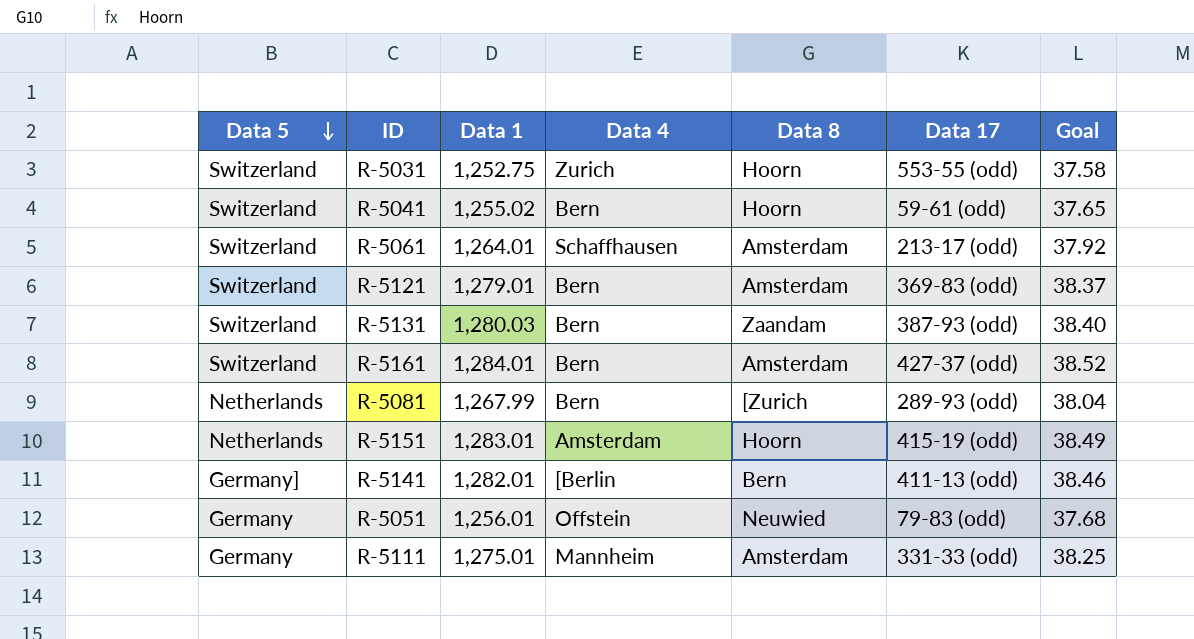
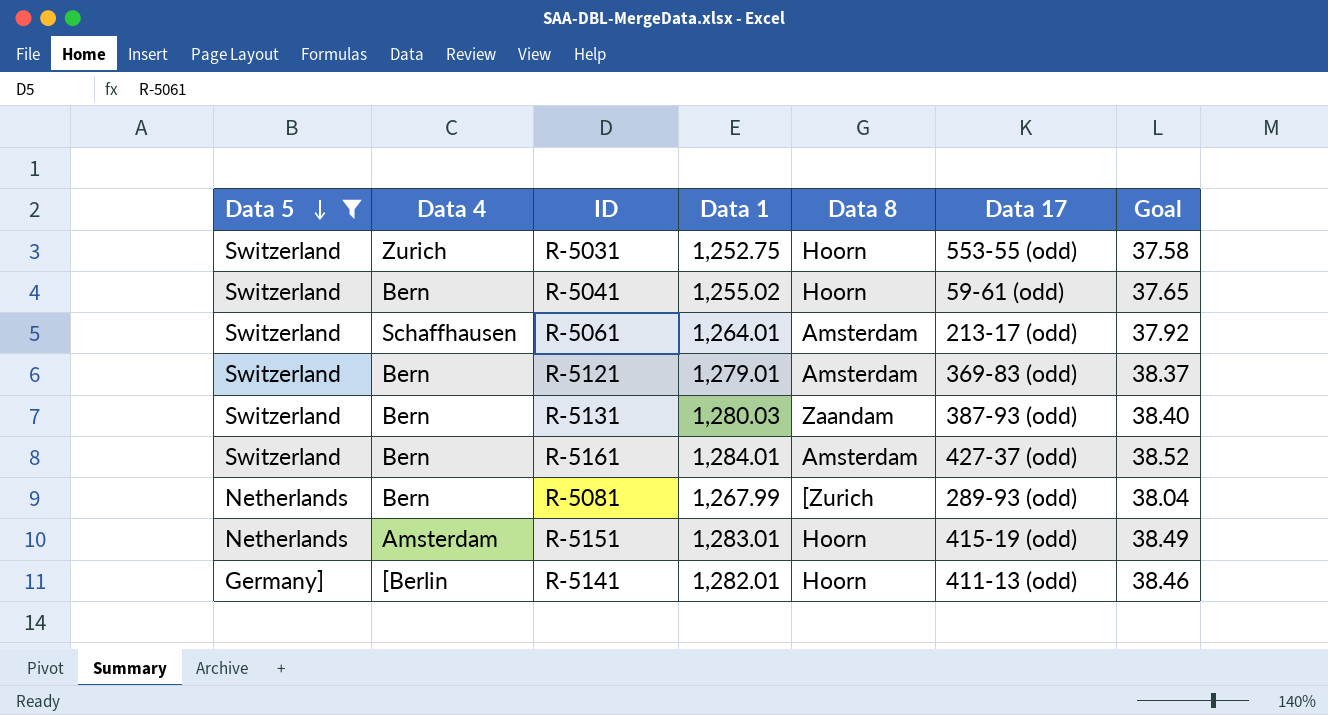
filter: none -> Data 5 != Germany
column Data 4 | position: 4 -> 2
R-5141 | Data 8: Bern -> Hoorn

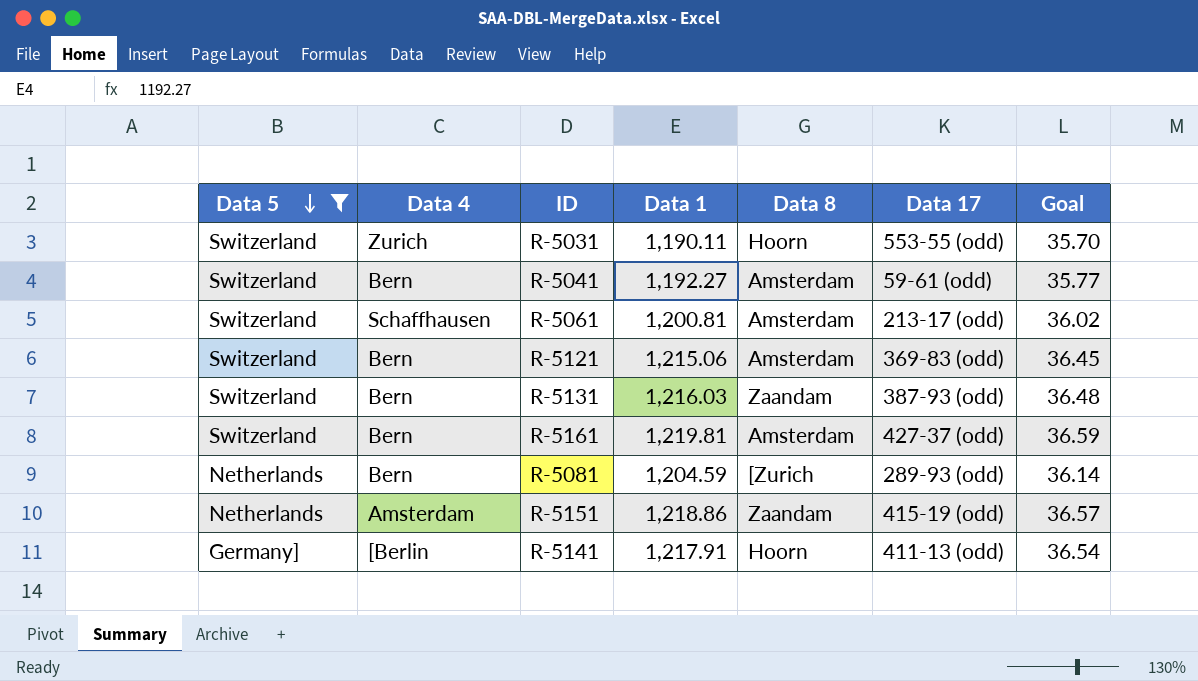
R-5031 | Data 1: 1,252.75 -> 1,190.11
R-5031 | Goal: 37.58 -> 35.70
R-5041 | Data 1: 1,255.02 -> 1,192.27
R-5041 | Data 8: Hoorn -> Amsterdam
R-5041 | Goal: 37.65 -> 35.77
R-5061 | Data 1: 1,264.01 -> 1,200.81
R-5061 | Goal: 37.92 -> 36.02
R-5121 | Data 1: 1,279.01 -> 1,215.06
R-5121 | Goal: 38.37 -> 36.45
R-5131 | Data 1: 1,280.03 -> 1,216.03
R-5131 | Goal: 38.40 -> 36.48
R-5161 | Data 1: 1,284.01 -> 1,219.81
R-5161 | Goal: 38.52 -> 36.59
R-5081 | Data 1: 1,267.99 -> 1,204.59
R-5081 | Goal: 38.04 -> 36.14
R-5151 | Data 1: 1,283.01 -> 1,218.86
R-5151 | Data 8: Hoorn -> Zaandam
R-5151 | Goal: 38.49 -> 36.57
R-5141 | Data 1: 1,282.01 -> 1,217.91
R-5141 | Goal: 38.46 -> 36.54

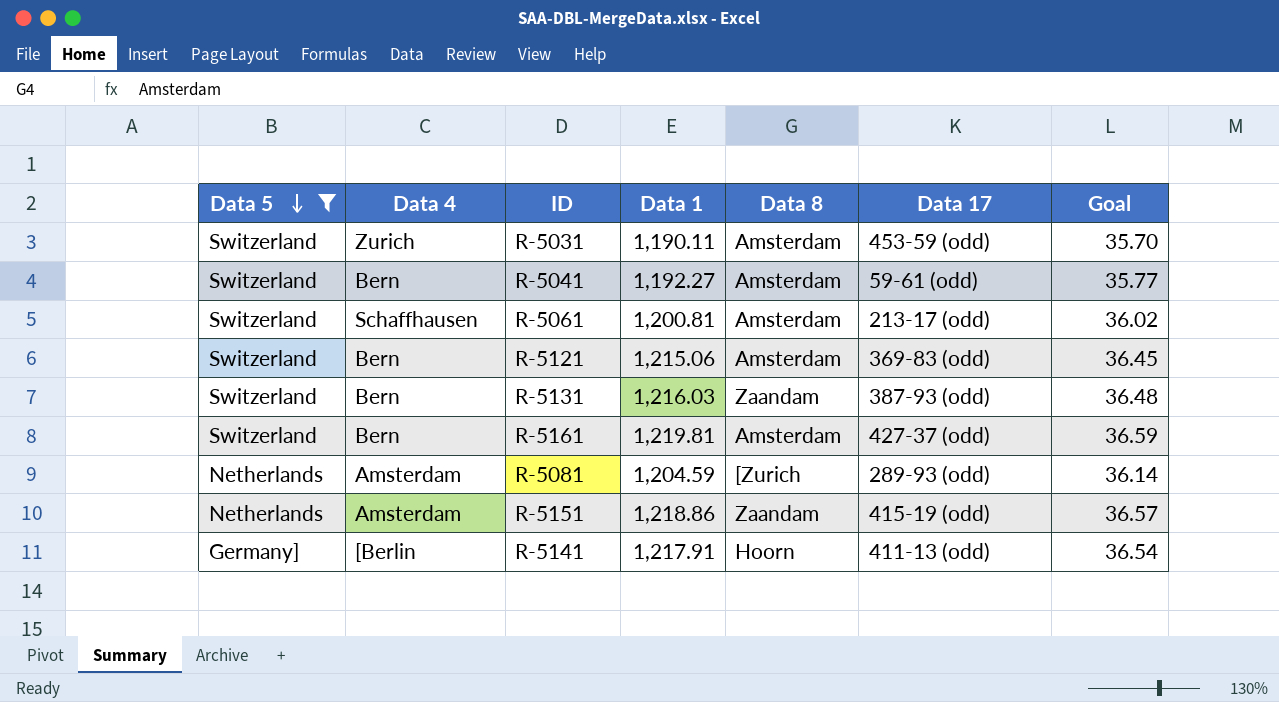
R-5031 | Data 8: Hoorn -> Amsterdam
R-5031 | Data 17: 553-55 (odd) -> 453-59 (odd)
R-5081 | Data 4: Bern -> Amsterdam

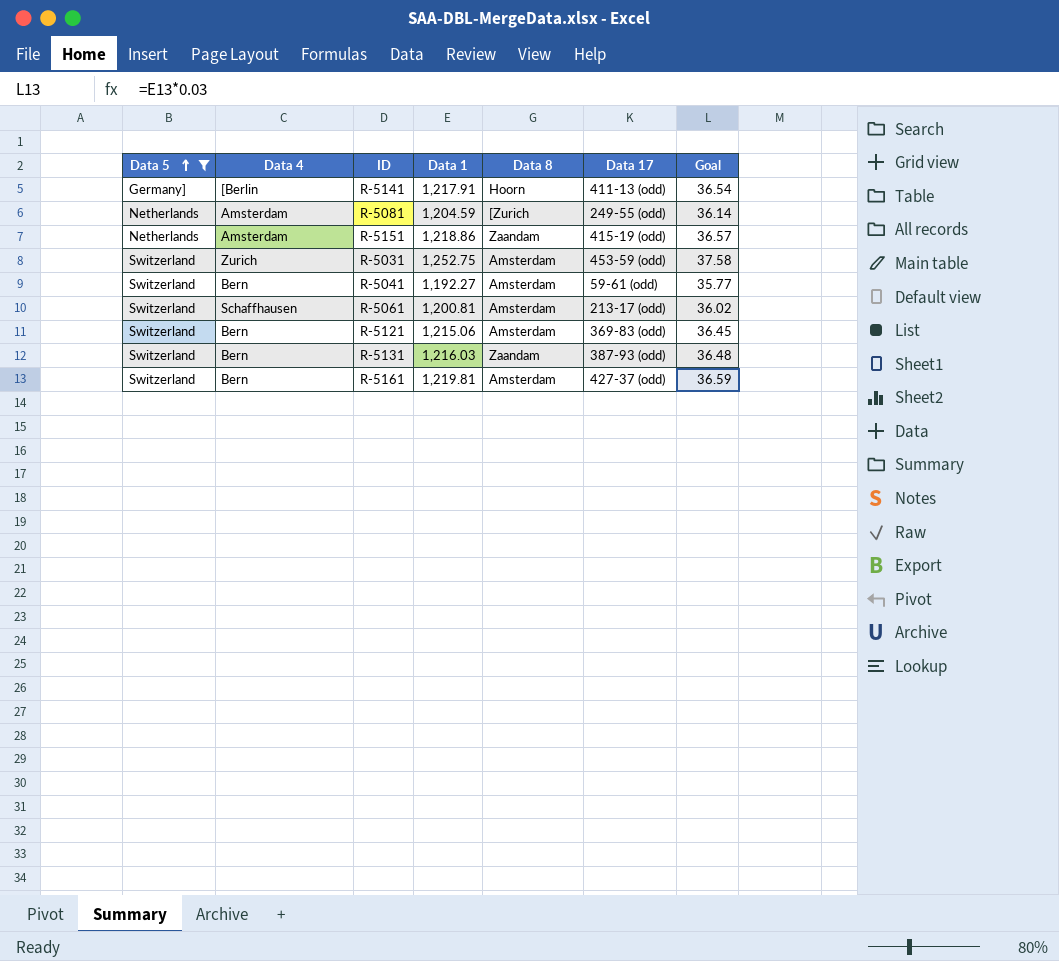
row order: Data 5 descending -> Data 5 ascending
R-5081 | Data 17: 289-93 (odd) -> 249-55 (odd)
R-5031 | Data 1: 1,190.11 -> 1,252.75
R-5031 | Goal: 35.70 -> 37.58

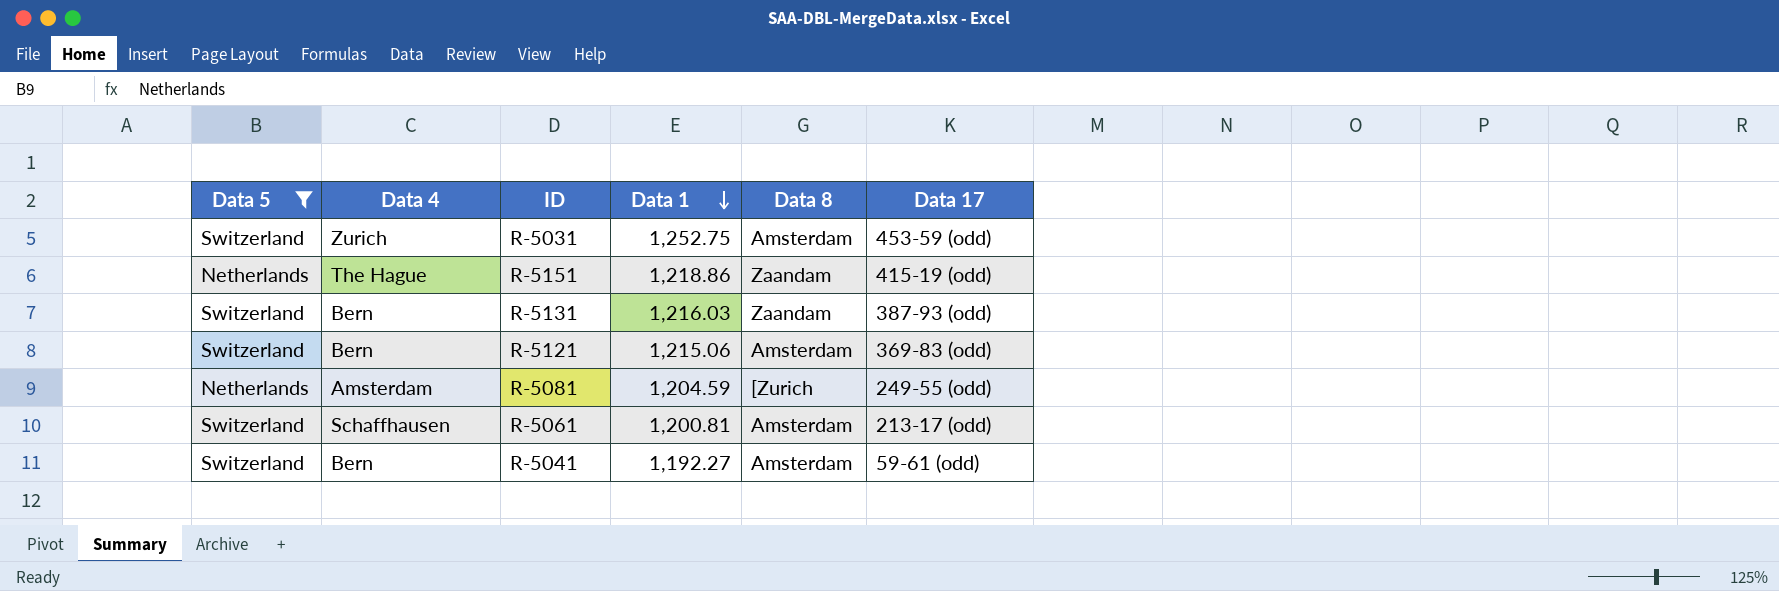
row order: Data 5 ascending -> Data 1 descending
column Goal | formula: [Data 1] * 0.03 -> none
row R-5141: Germany] | [Berlin | 1,217.91 | Hoorn | 411-13 (odd) | 36.54 -> none
row R-5161: Switzerland | Bern | 1,219.81 | Amsterdam | 427-37 (odd) | 36.59 -> none
R-5151 | Data 4: Amsterdam -> The Hague

